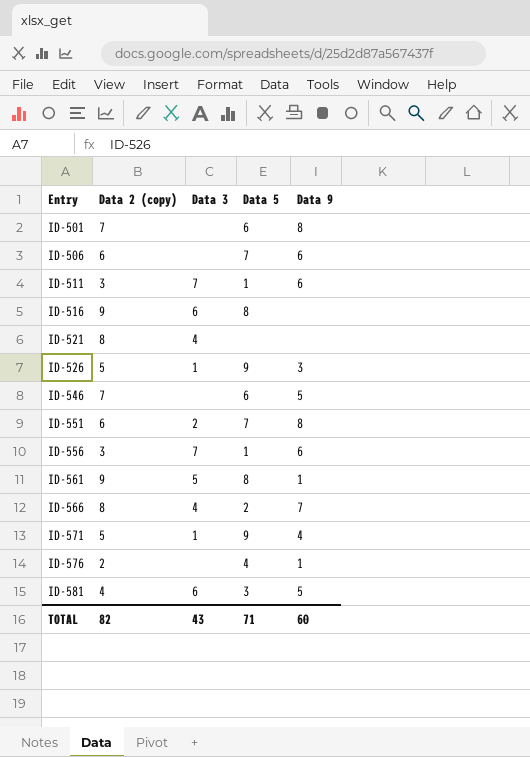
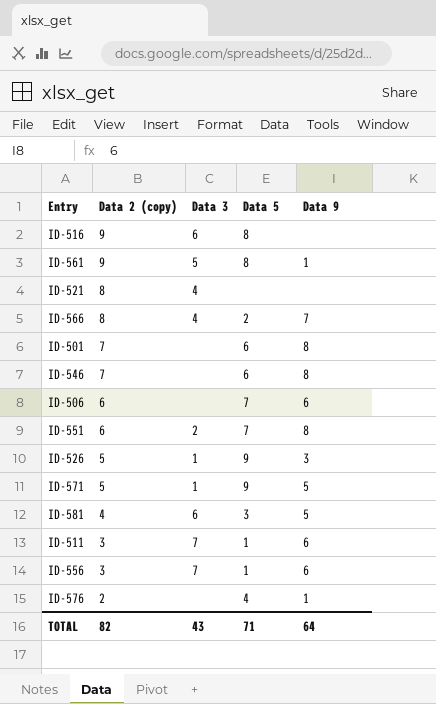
row order: Entry ascending -> Data 2 (copy) descending
ID-546 | Data 9: 5 -> 8
ID-571 | Data 9: 4 -> 5
TOTAL | Data 9: 60 -> 64

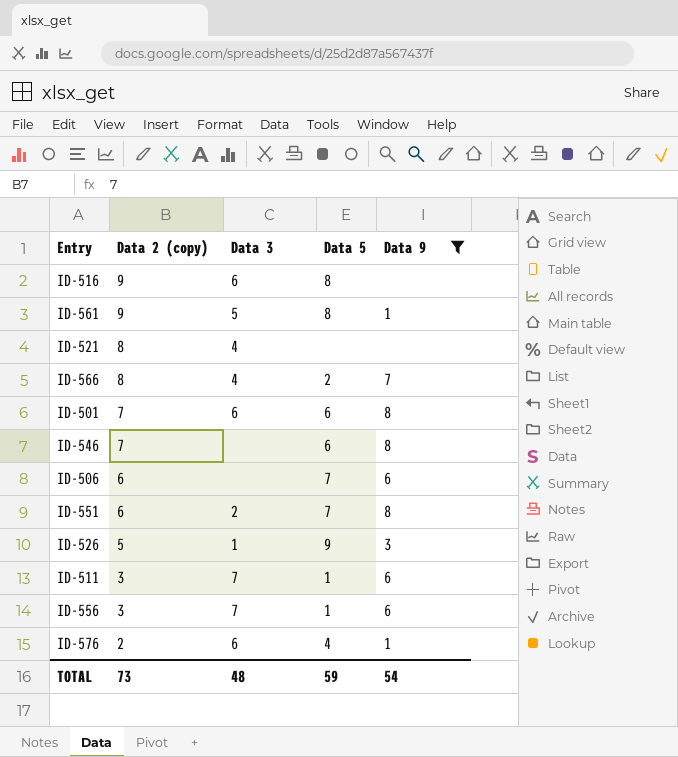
filter: none -> Data 9 != 5
ID-501 | Data 3: none -> 6
ID-576 | Data 3: none -> 6
TOTAL | Data 2 (copy): 82 -> 73
TOTAL | Data 3: 43 -> 48
TOTAL | Data 5: 71 -> 59
TOTAL | Data 9: 64 -> 54

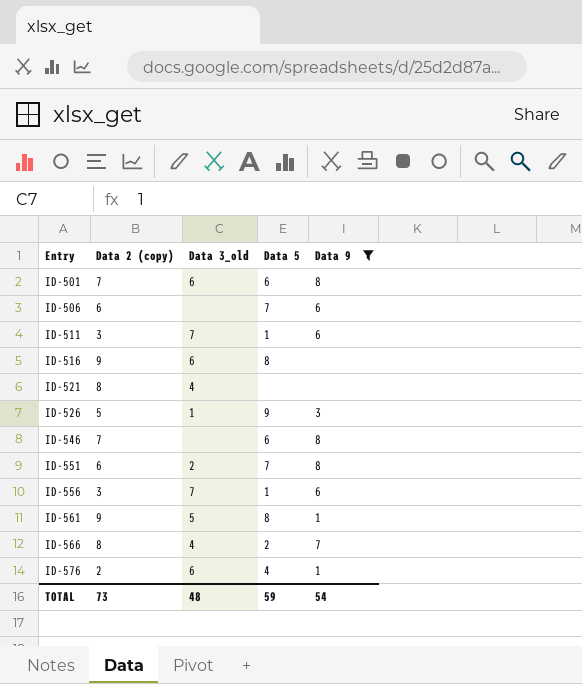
row order: Data 2 (copy) descending -> Entry ascending
column name: Data 3 -> Data 3_old

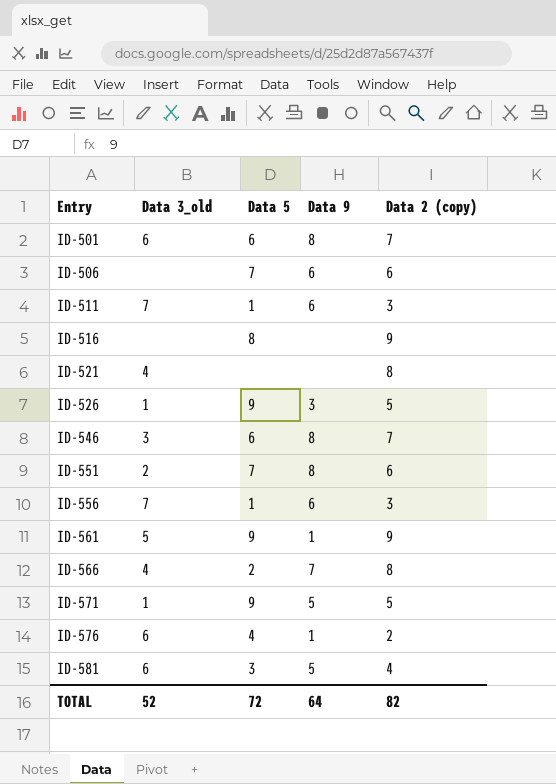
filter: Data 9 != 5 -> none
column Data 2 (copy) | position: 2 -> 5
ID-516 | Data 3_old: 6 -> none
ID-546 | Data 3_old: none -> 3
ID-561 | Data 5: 8 -> 9
TOTAL | Data 3_old: 48 -> 52
TOTAL | Data 5: 59 -> 72
TOTAL | Data 9: 54 -> 64
TOTAL | Data 2 (copy): 73 -> 82

